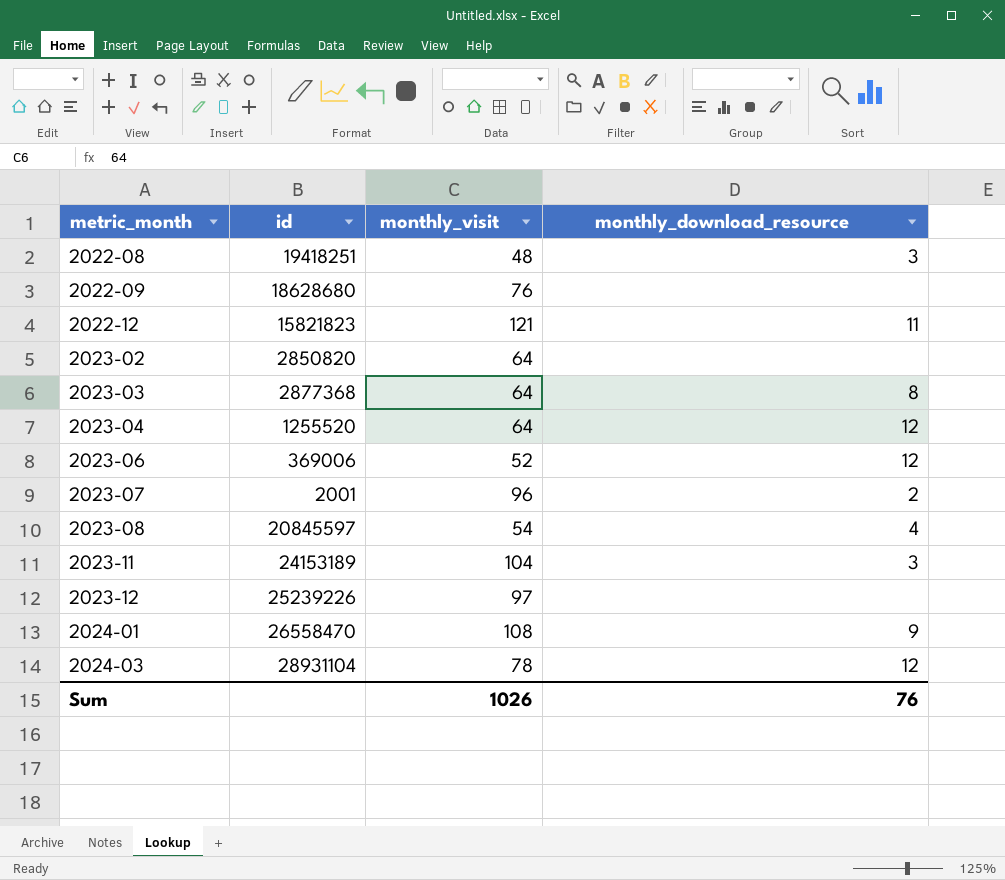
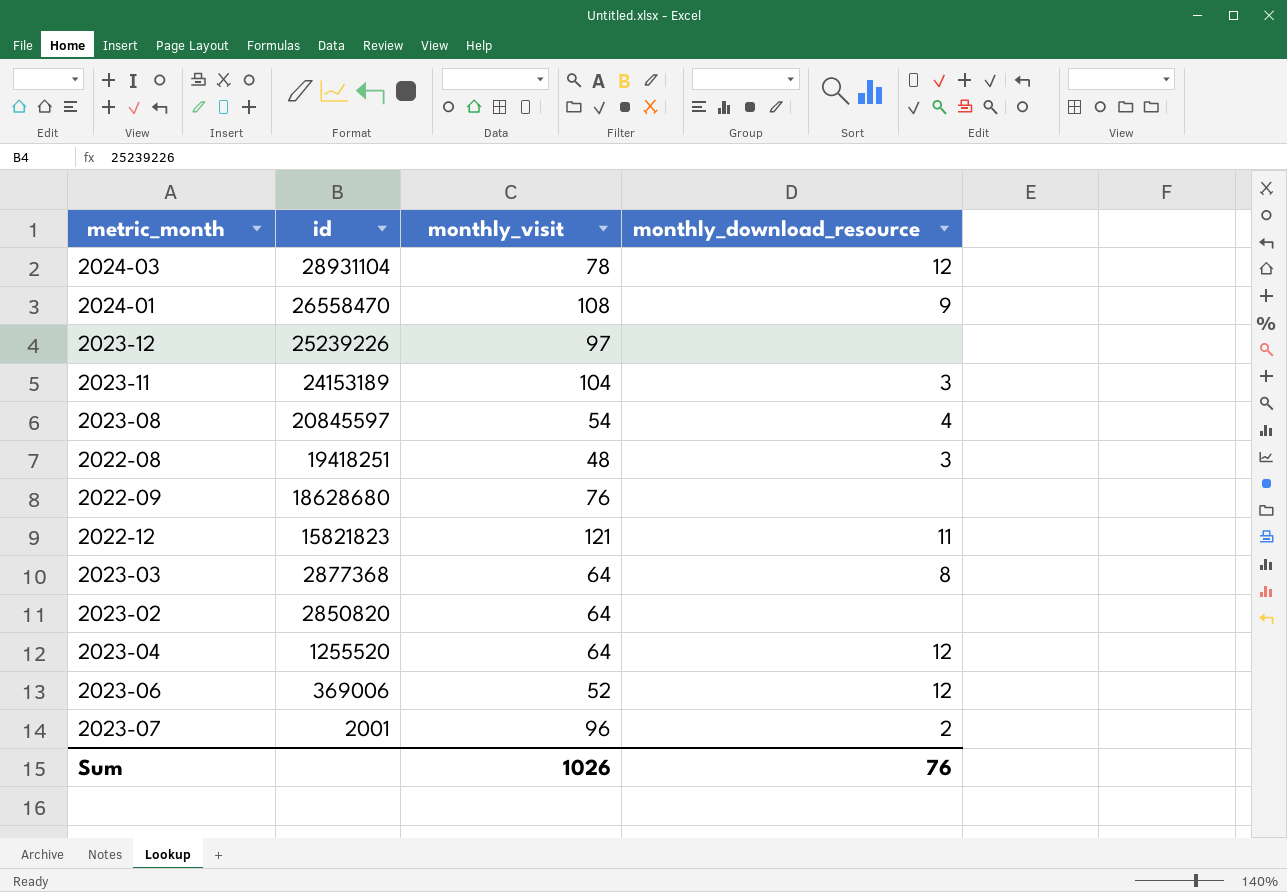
row order: metric_month ascending -> id descending

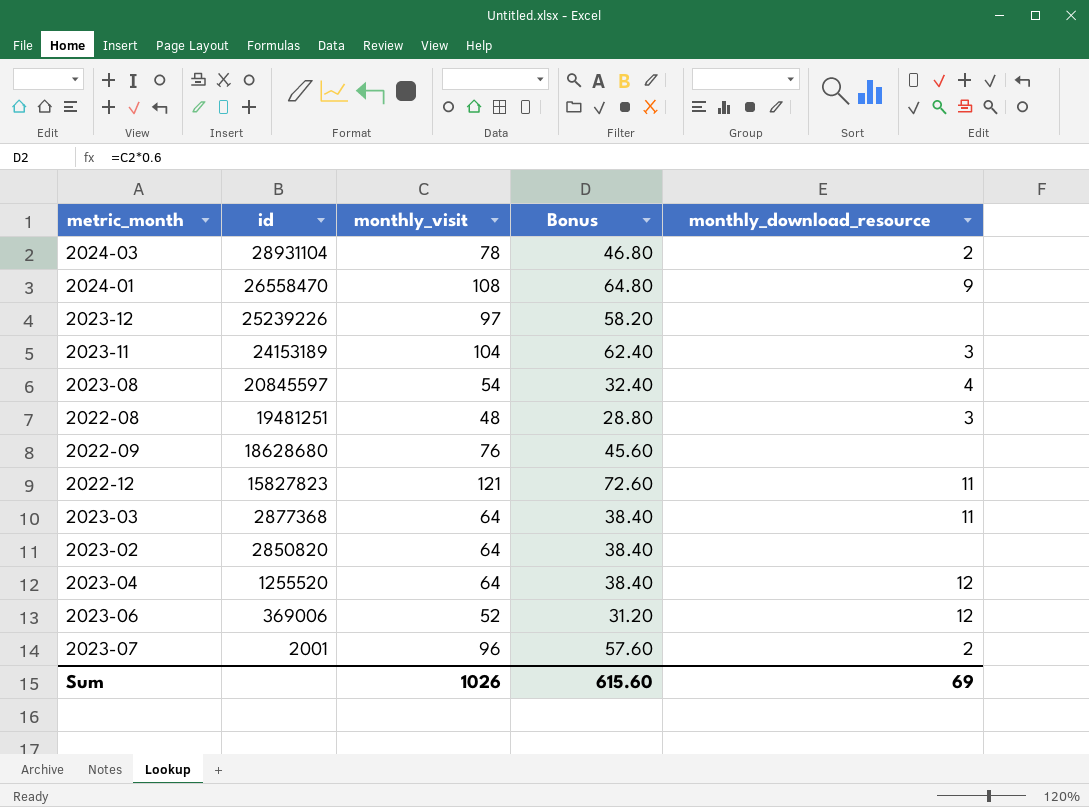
column Bonus | formula: none -> [monthly_visit] * 0.6
2024-03 | monthly_download_resource: 12 -> 2
2022-08 | id: 19418251 -> 19481251
2022-12 | id: 15821823 -> 15827823
2023-03 | monthly_download_resource: 8 -> 11
Sum | monthly_download_resource: 76 -> 69

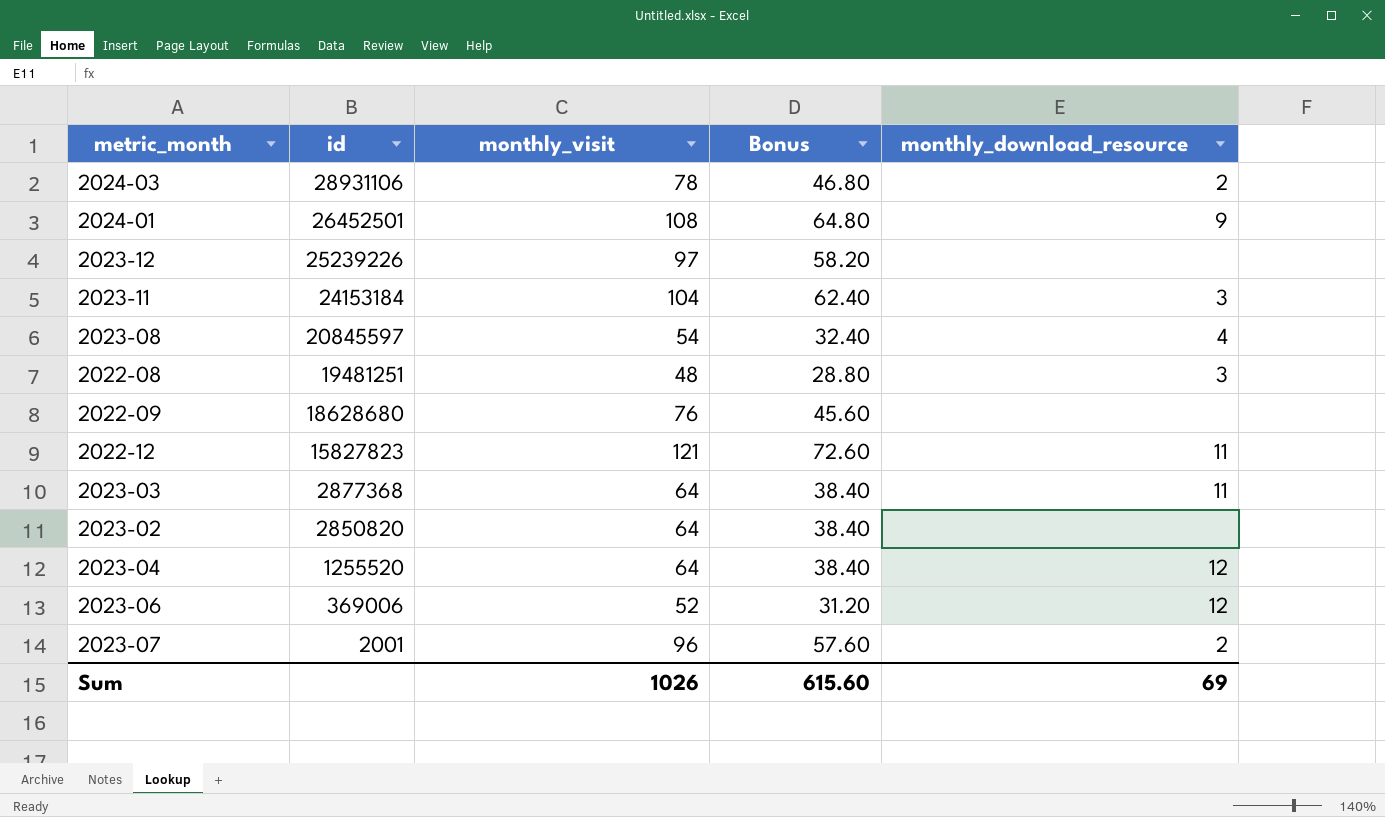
2024-03 | id: 28931104 -> 28931106
2024-01 | id: 26558470 -> 26452501
2023-11 | id: 24153189 -> 24153184

